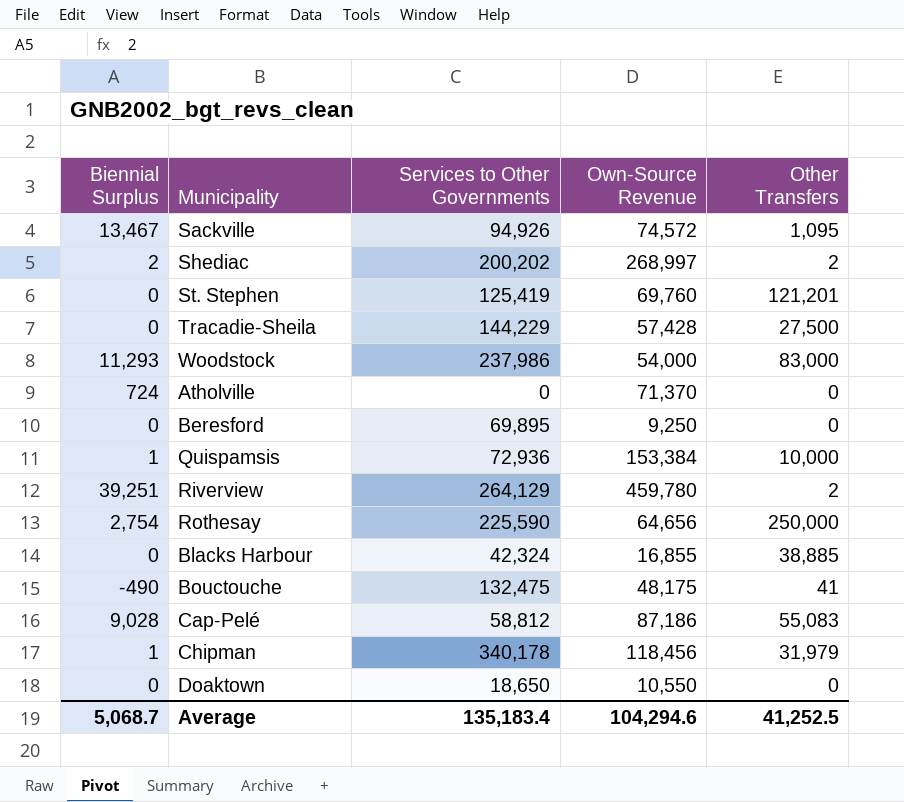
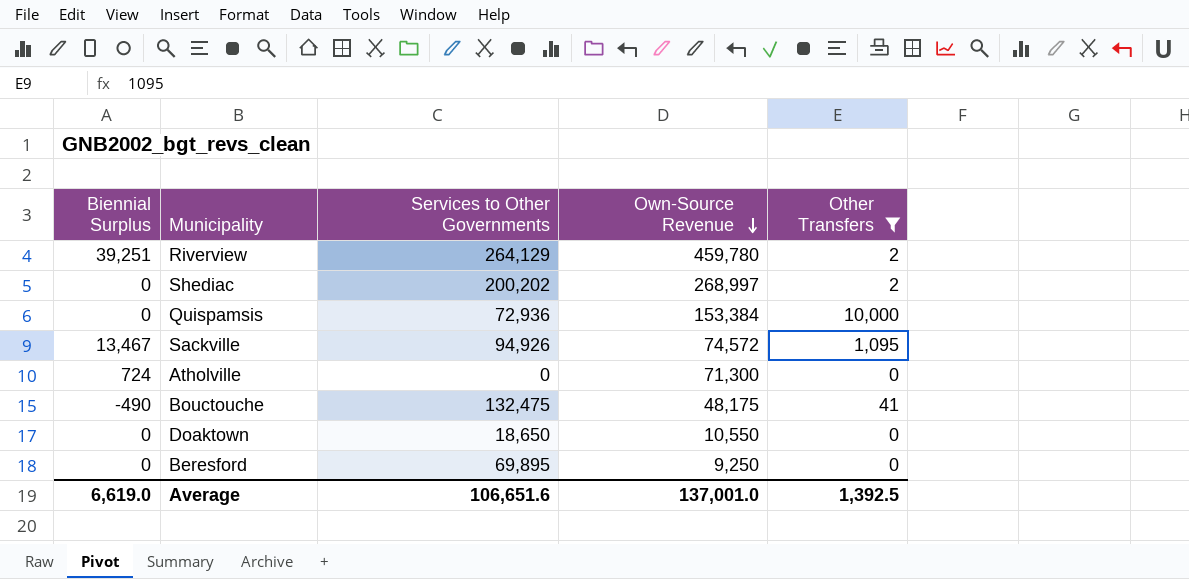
filter: none -> Other Transfers <= 10,000
row order: none -> Own-Source Revenue descending
Shediac | Biennial Surplus: 2 -> 0
Quispamsis | Biennial Surplus: 1 -> 0
Atholville | Own-Source Revenue: 71,370 -> 71,300
Average | Biennial Surplus: 5,068.7 -> 6,619.0
Average | Services to Other Governments: 135,183.4 -> 106,651.6
Average | Own-Source Revenue: 104,294.6 -> 137,001.0
Average | Other Transfers: 41,252.5 -> 1,392.5

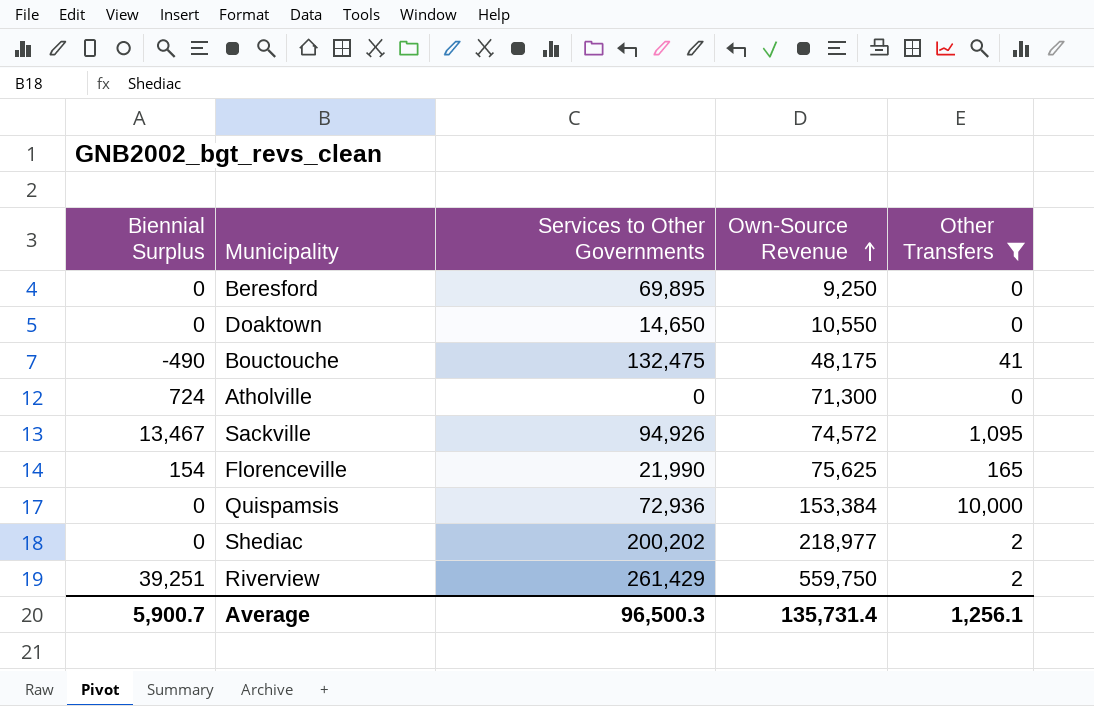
row order: Own-Source Revenue descending -> Own-Source Revenue ascending
Doaktown | Services to Other Governments: 18,650 -> 14,650
row Florenceville: none -> 154 | 21,990 | 75,625 | 165
Shediac | Own-Source Revenue: 268,997 -> 218,977
Riverview | Services to Other Governments: 264,129 -> 261,429
Riverview | Own-Source Revenue: 459,780 -> 559,750
Average | Biennial Surplus: 6,619.0 -> 5,900.7
Average | Services to Other Governments: 106,651.6 -> 96,500.3
Average | Own-Source Revenue: 137,001.0 -> 135,731.4
Average | Other Transfers: 1,392.5 -> 1,256.1

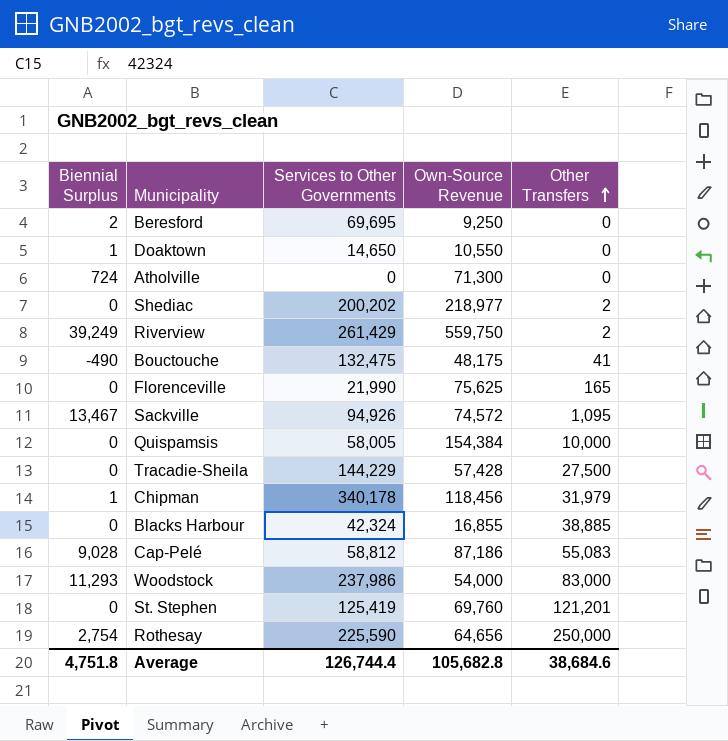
filter: Other Transfers <= 10,000 -> none
row order: Own-Source Revenue ascending -> Other Transfers ascending
Beresford | Biennial Surplus: 0 -> 2
Beresford | Services to Other Governments: 69,895 -> 69,695
Doaktown | Biennial Surplus: 0 -> 1
Riverview | Biennial Surplus: 39,251 -> 39,249
Florenceville | Biennial Surplus: 154 -> 0
Quispamsis | Services to Other Governments: 72,936 -> 58,005
Quispamsis | Own-Source Revenue: 153,384 -> 154,384
Average | Biennial Surplus: 5,900.7 -> 4,751.8
Average | Services to Other Governments: 96,500.3 -> 126,744.4
Average | Own-Source Revenue: 135,731.4 -> 105,682.8
Average | Other Transfers: 1,256.1 -> 38,684.6

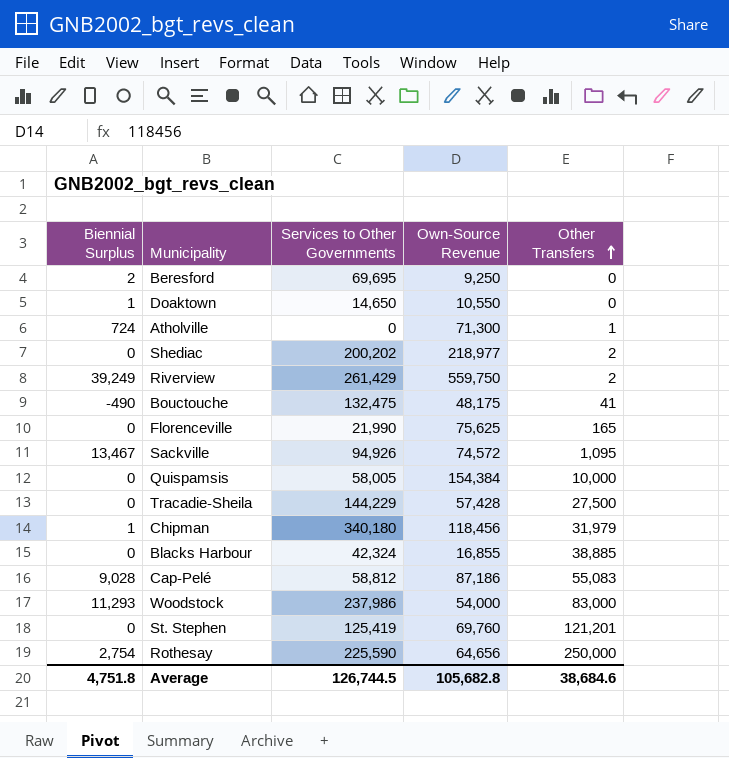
Atholville | Other Transfers: 0 -> 1
Chipman | Services to Other Governments: 340,178 -> 340,180
Average | Services to Other Governments: 126,744.4 -> 126,744.5

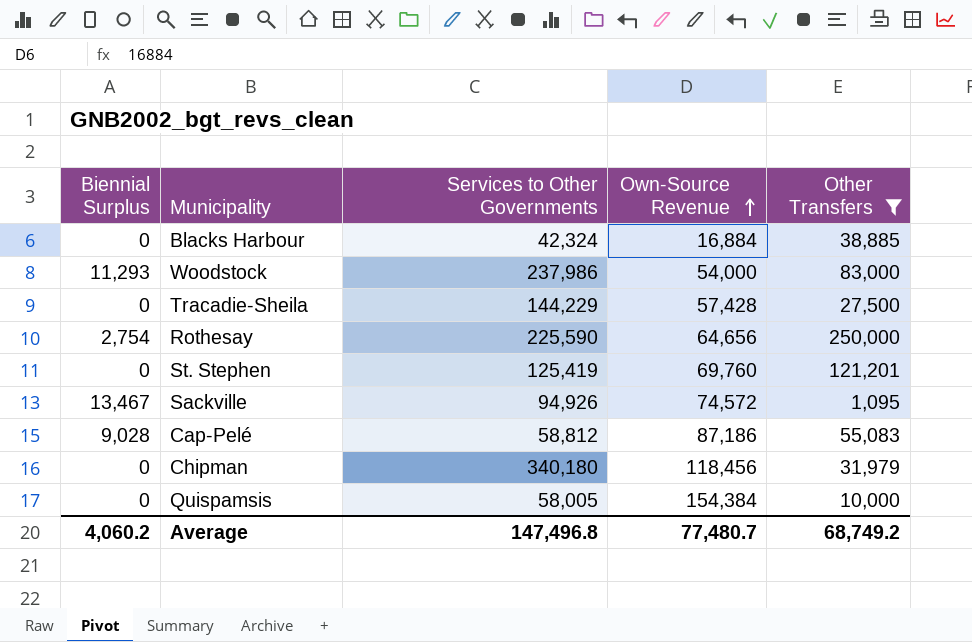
filter: none -> Other Transfers >= 1,095
row order: Other Transfers ascending -> Own-Source Revenue ascending
Blacks Harbour | Own-Source Revenue: 16,855 -> 16,884
Chipman | Biennial Surplus: 1 -> 0
Average | Biennial Surplus: 4,751.8 -> 4,060.2
Average | Services to Other Governments: 126,744.5 -> 147,496.8
Average | Own-Source Revenue: 105,682.8 -> 77,480.7
Average | Other Transfers: 38,684.6 -> 68,749.2

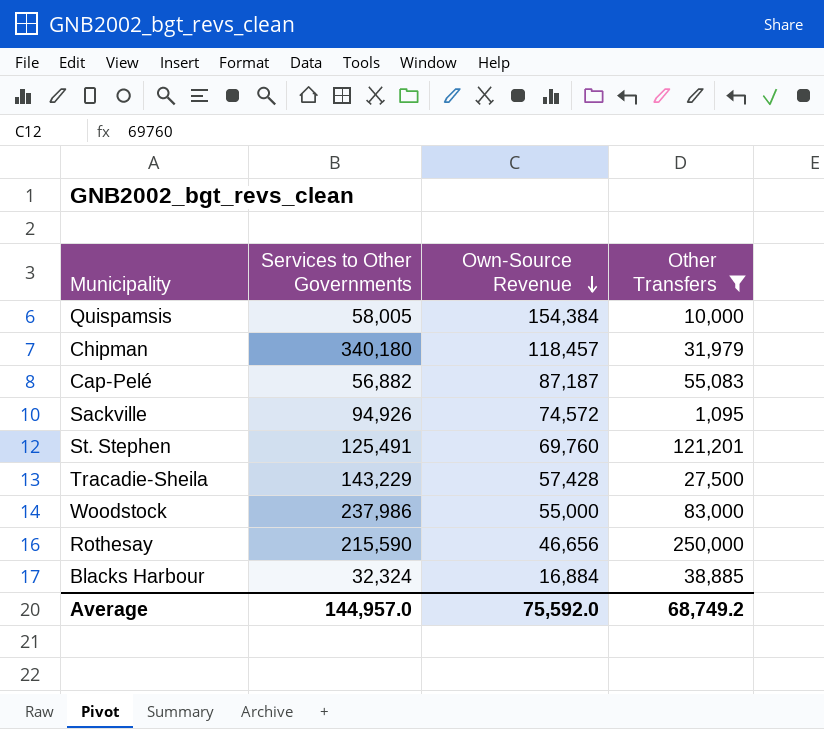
row order: Own-Source Revenue ascending -> Own-Source Revenue descending
column Biennial Surplus | position: 1 -> none
Chipman | Own-Source Revenue: 118,456 -> 118,457
Cap-Pelé | Services to Other Governments: 58,812 -> 56,882
Cap-Pelé | Own-Source Revenue: 87,186 -> 87,187
St. Stephen | Services to Other Governments: 125,419 -> 125,491
Tracadie-Sheila | Services to Other Governments: 144,229 -> 143,229
Woodstock | Own-Source Revenue: 54,000 -> 55,000
Rothesay | Services to Other Governments: 225,590 -> 215,590
Rothesay | Own-Source Revenue: 64,656 -> 46,656
Blacks Harbour | Services to Other Governments: 42,324 -> 32,324
Average | Services to Other Governments: 147,496.8 -> 144,957.0
Average | Own-Source Revenue: 77,480.7 -> 75,592.0

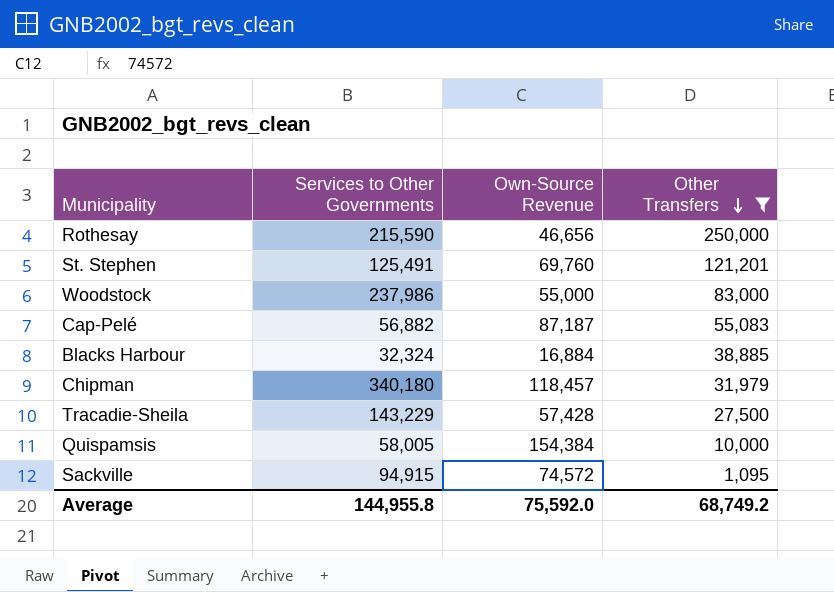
row order: Own-Source Revenue descending -> Other Transfers descending
Sackville | Services to Other Governments: 94,926 -> 94,915
Average | Services to Other Governments: 144,957.0 -> 144,955.8

